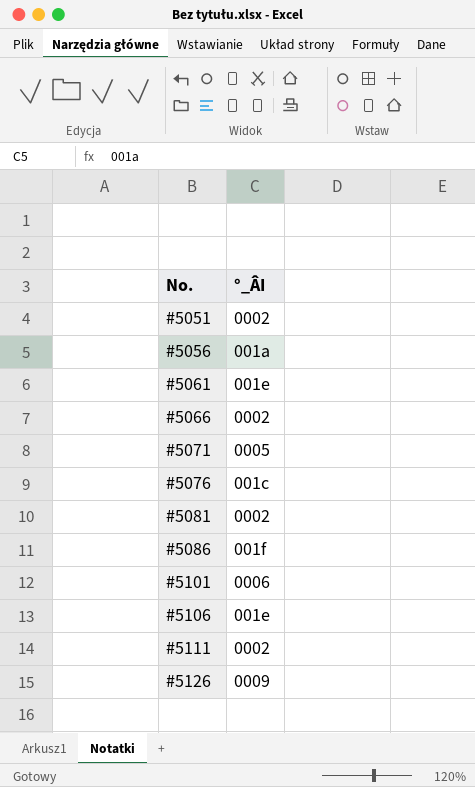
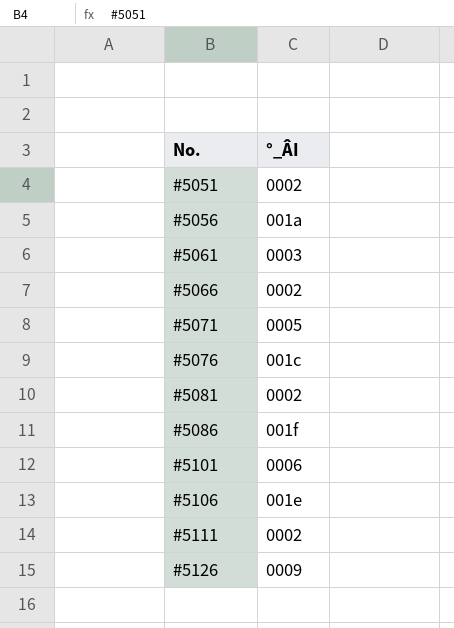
#5061 | °_ÂI: 001e -> 0003

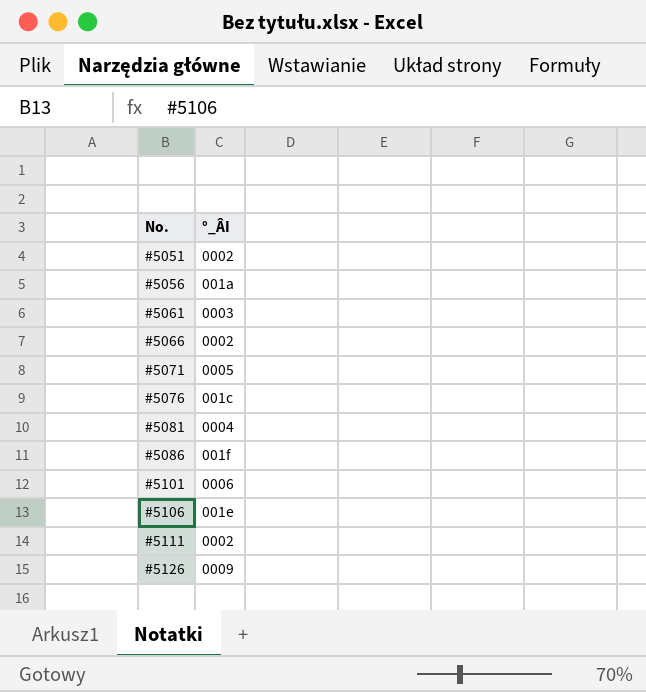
#5081 | °_ÂI: 0002 -> 0004

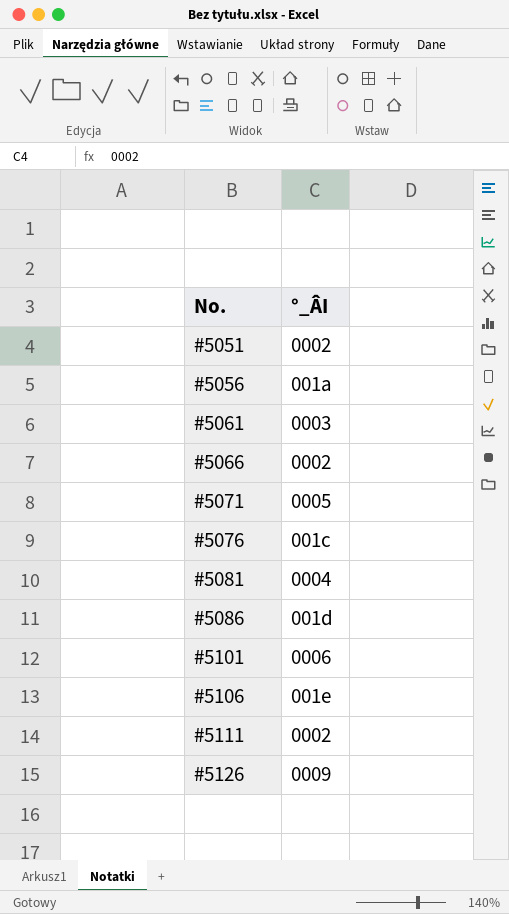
#5086 | °_ÂI: 001f -> 001d

